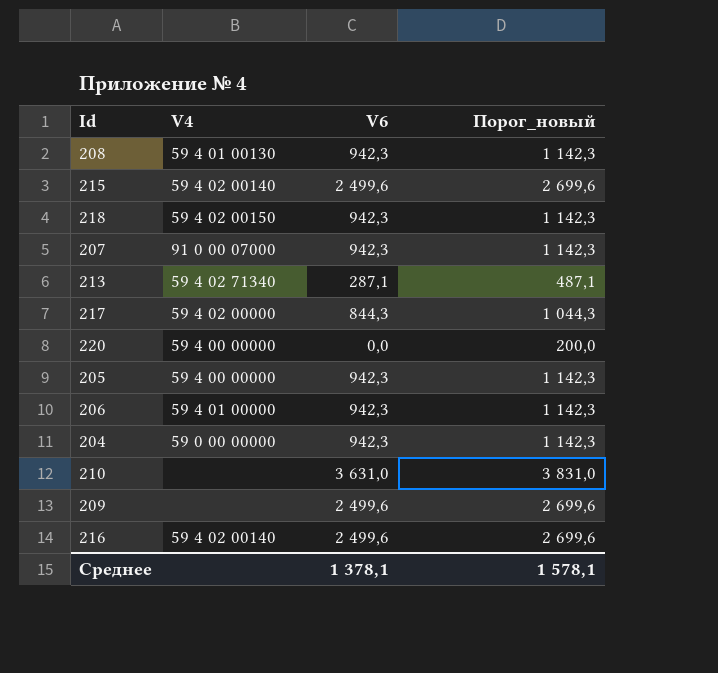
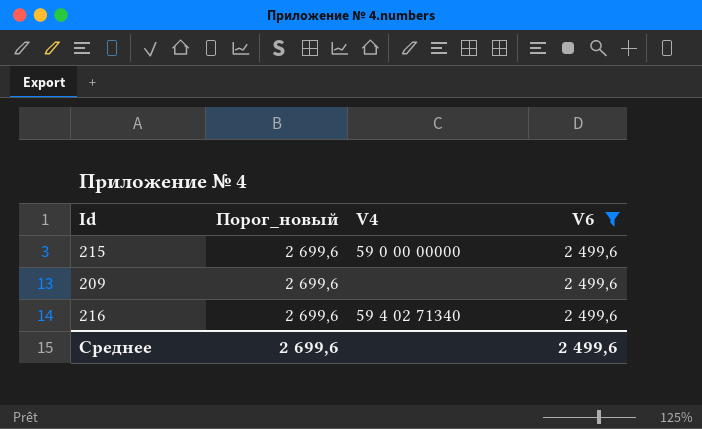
filter: none -> V6 = 2 499,6
column Порог_новый | position: 4 -> 2
215 | V4: 59 4 02 00140 -> 59 0 00 00000
216 | V4: 59 4 02 00140 -> 59 4 02 71340
Среднее | Порог_новый: 1 578,1 -> 2 699,6
Среднее | V6: 1 378,1 -> 2 499,6

